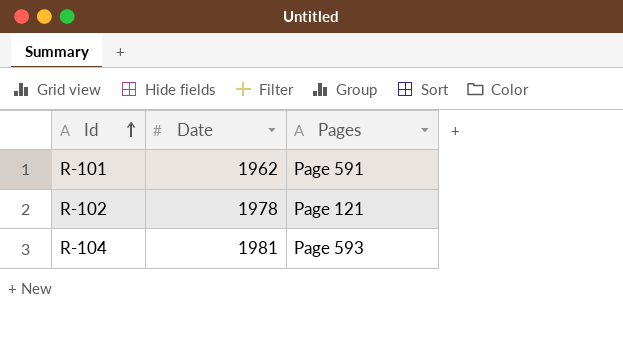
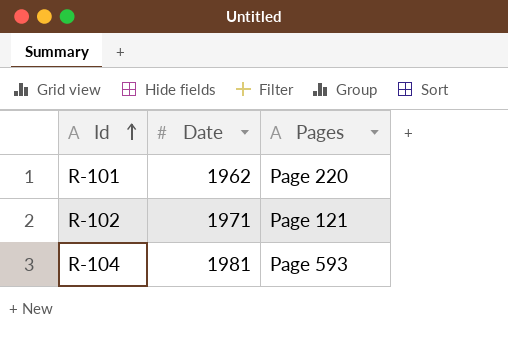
R-101 | Pages: Page 591 -> Page 220
R-102 | Date: 1978 -> 1971

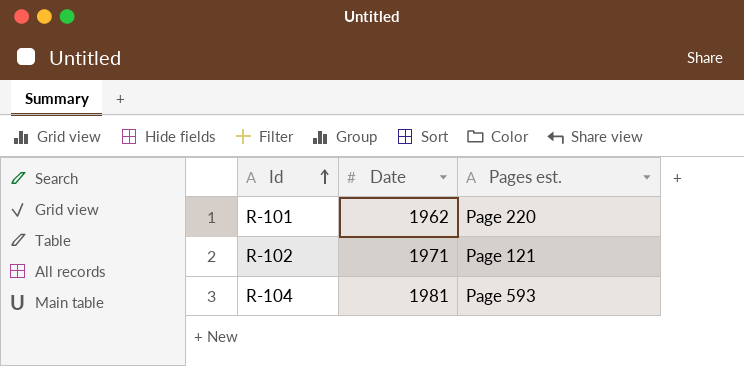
column name: Pages -> Pages est.

